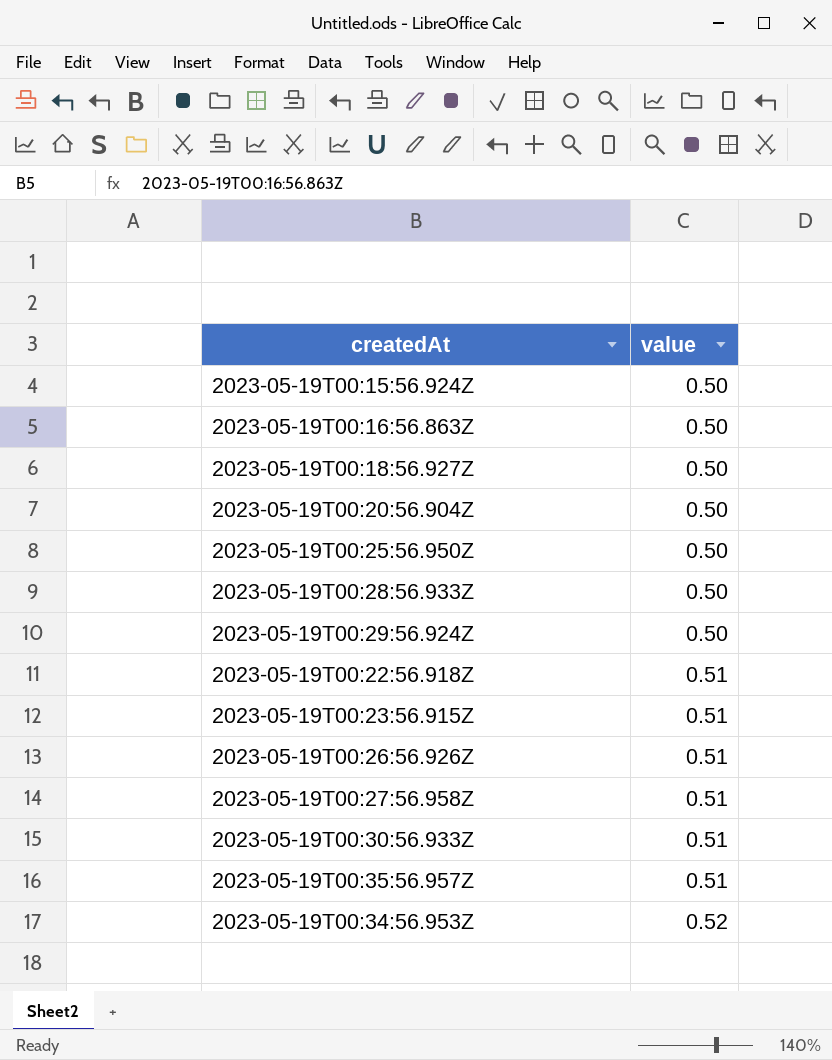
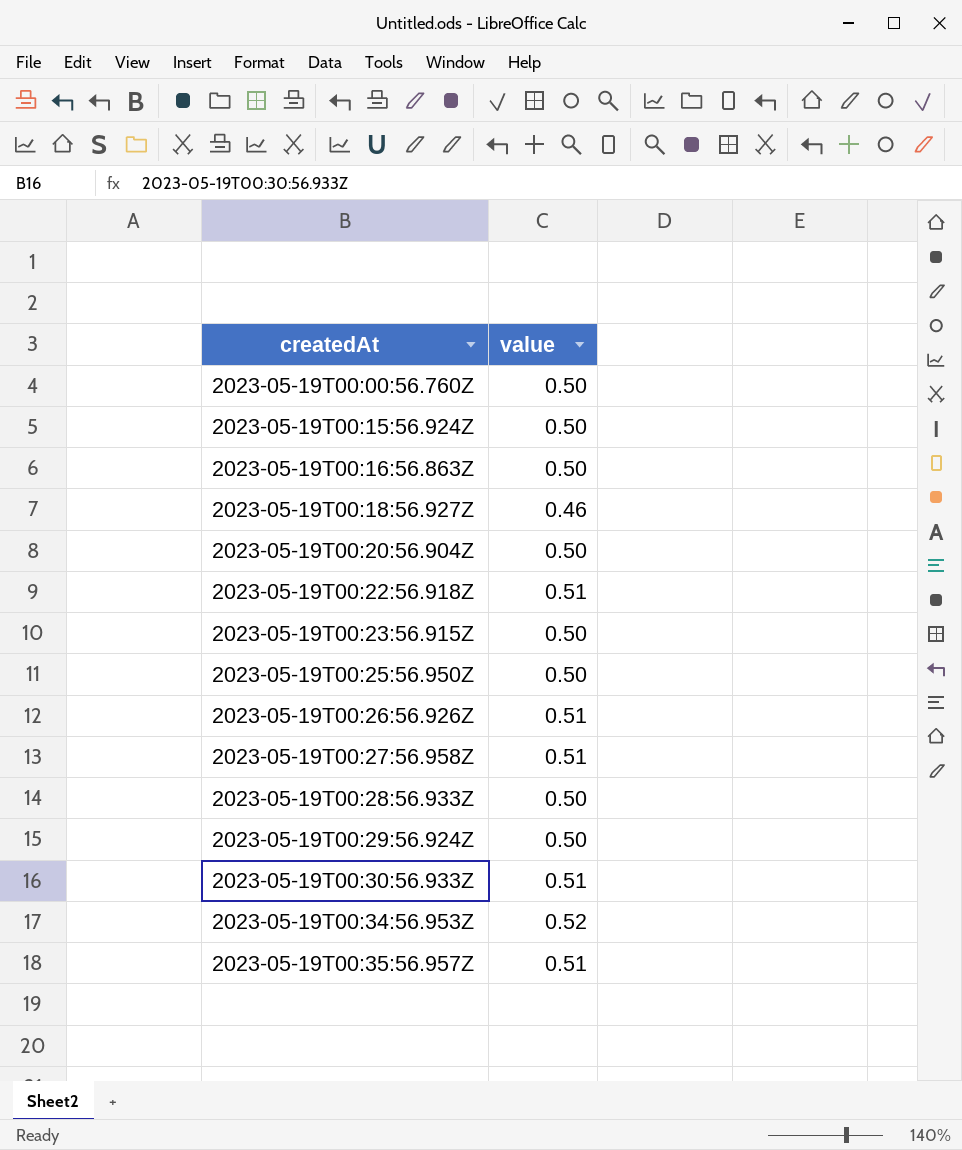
row order: value ascending -> createdAt ascending
row 2023-05-19T00:00:56.760Z: none -> 0.50
2023-05-19T00:18:56.927Z | value: 0.50 -> 0.46
2023-05-19T00:23:56.915Z | value: 0.51 -> 0.50

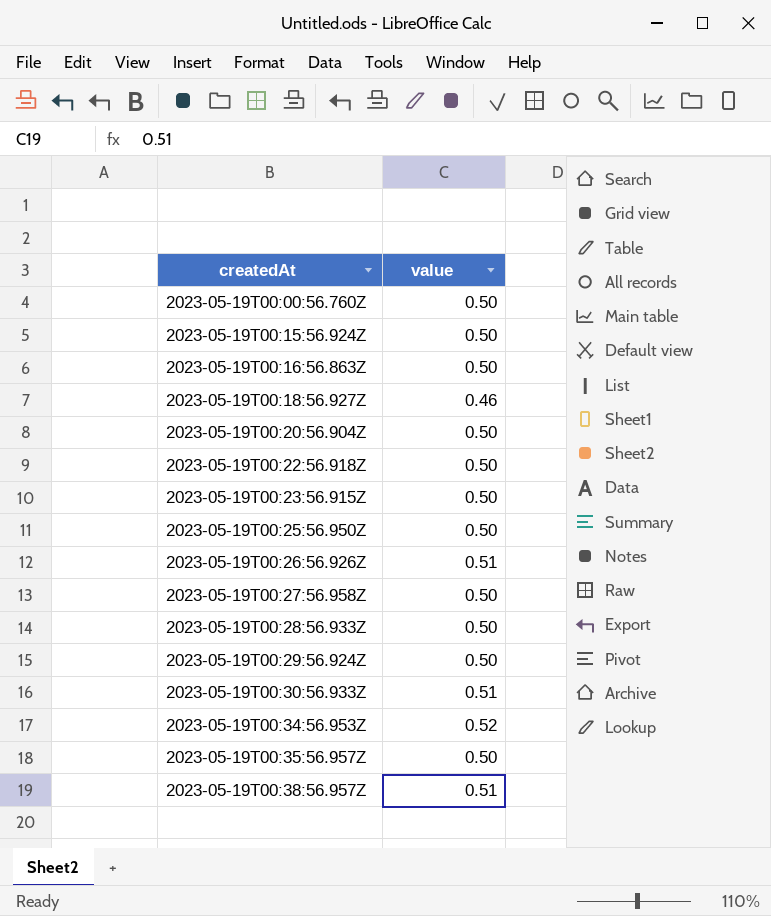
2023-05-19T00:22:56.918Z | value: 0.51 -> 0.50
2023-05-19T00:27:56.958Z | value: 0.51 -> 0.50
2023-05-19T00:35:56.957Z | value: 0.51 -> 0.50
row 2023-05-19T00:38:56.957Z: none -> 0.51

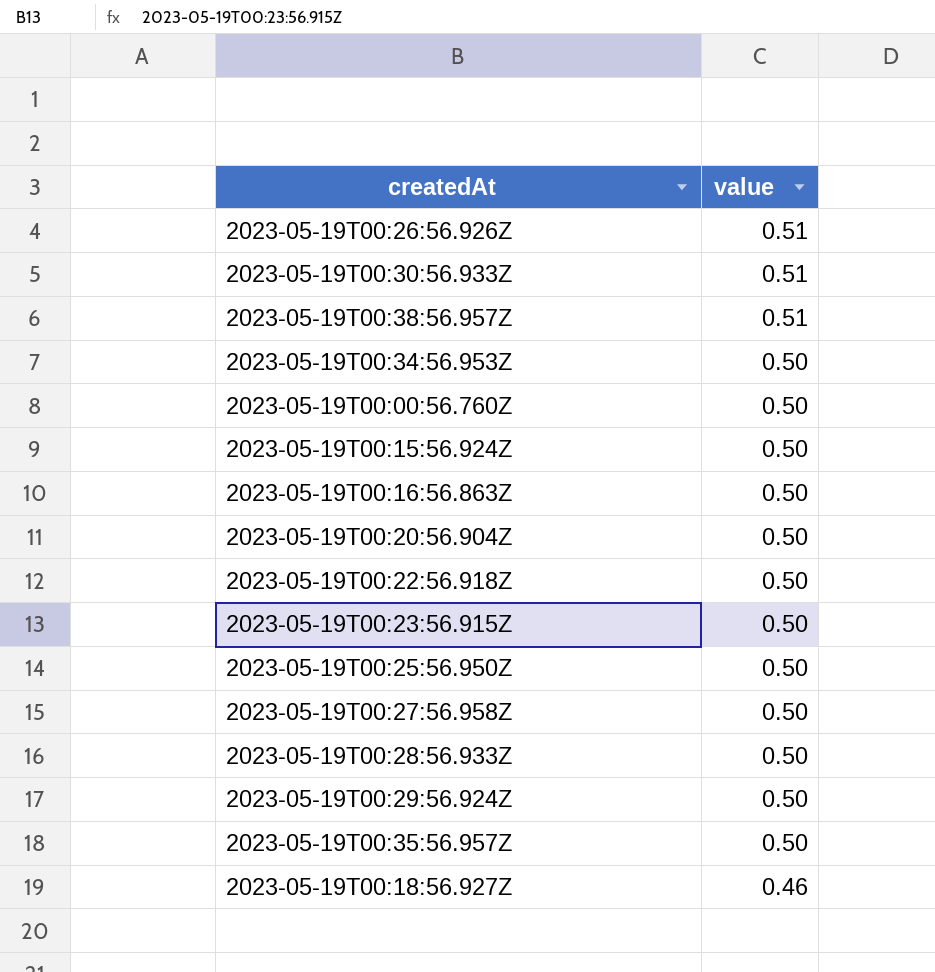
row order: createdAt ascending -> value descending
2023-05-19T00:34:56.953Z | value: 0.52 -> 0.50

